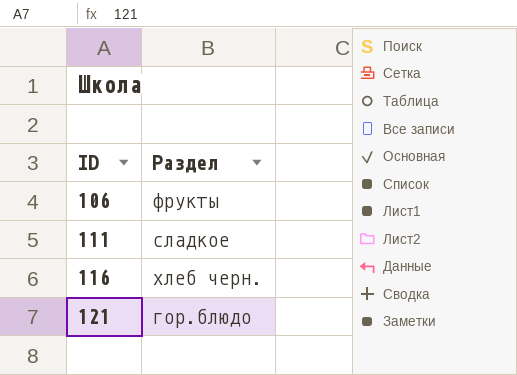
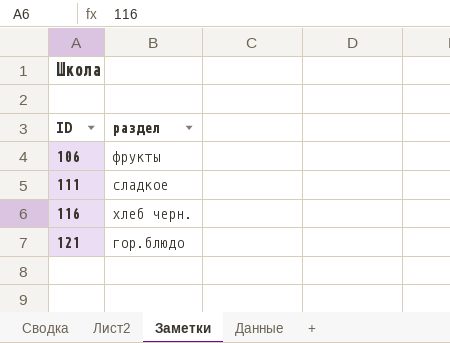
column name: Раздел -> раздел

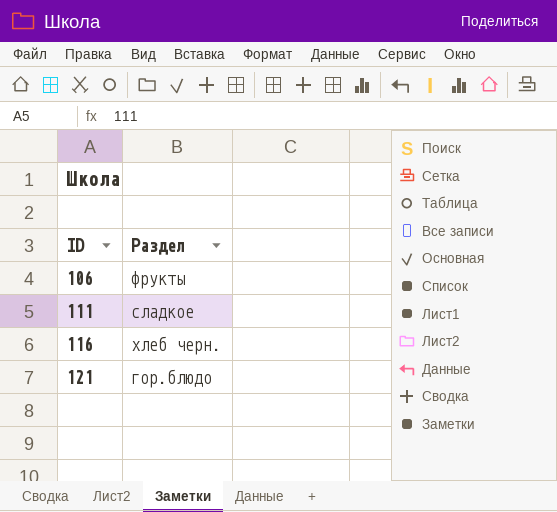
column name: раздел -> Раздел

